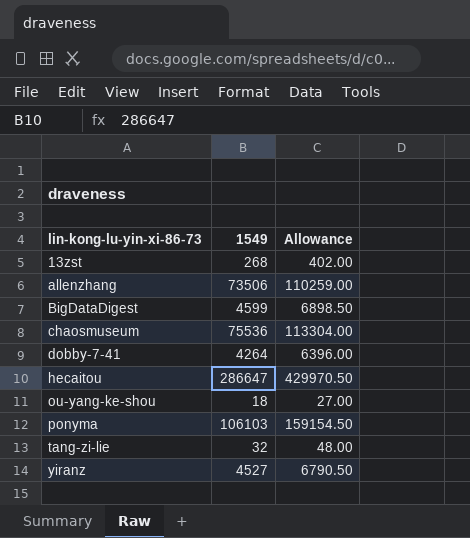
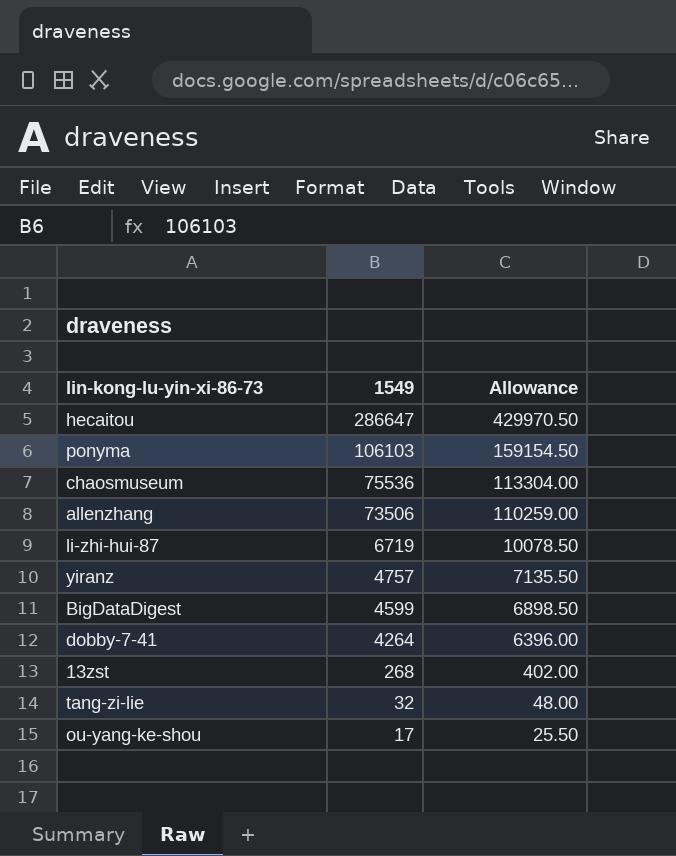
row order: lin-kong-lu-yin-xi-86-73 ascending -> 1549 descending
row li-zhi-hui-87: none -> 6719 | 10078.50
yiranz | 1549: 4527 -> 4757
yiranz | Allowance: 6790.50 -> 7135.50
ou-yang-ke-shou | 1549: 18 -> 17
ou-yang-ke-shou | Allowance: 27.00 -> 25.50

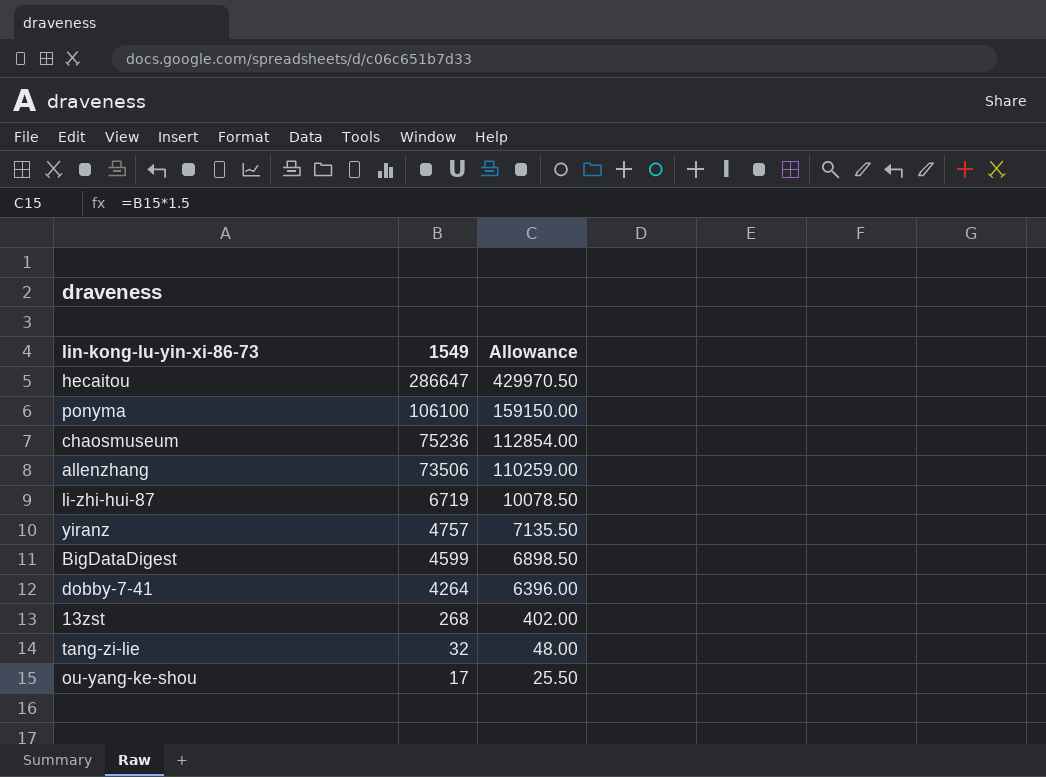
ponyma | 1549: 106103 -> 106100
ponyma | Allowance: 159154.50 -> 159150.00
chaosmuseum | 1549: 75536 -> 75236
chaosmuseum | Allowance: 113304.00 -> 112854.00

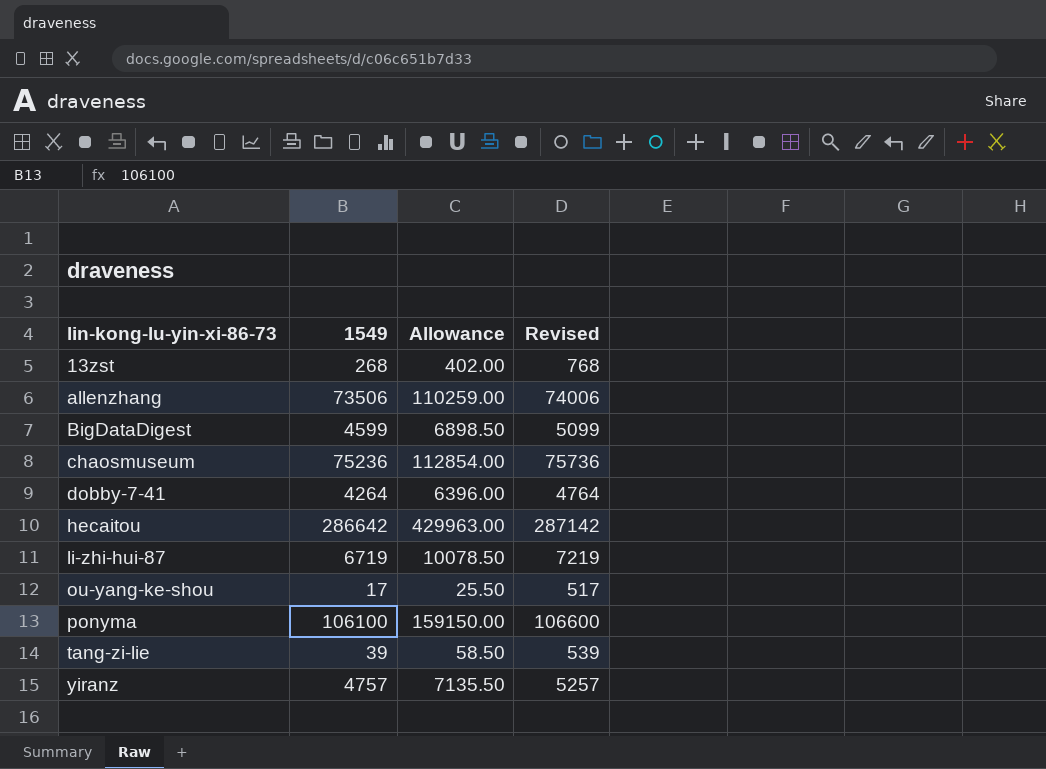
row order: 1549 descending -> lin-kong-lu-yin-xi-86-73 ascending
column Revised | formula: none -> [1549] + 500
hecaitou | 1549: 286647 -> 286642
hecaitou | Allowance: 429970.50 -> 429963.00
tang-zi-lie | 1549: 32 -> 39
tang-zi-lie | Allowance: 48.00 -> 58.50

